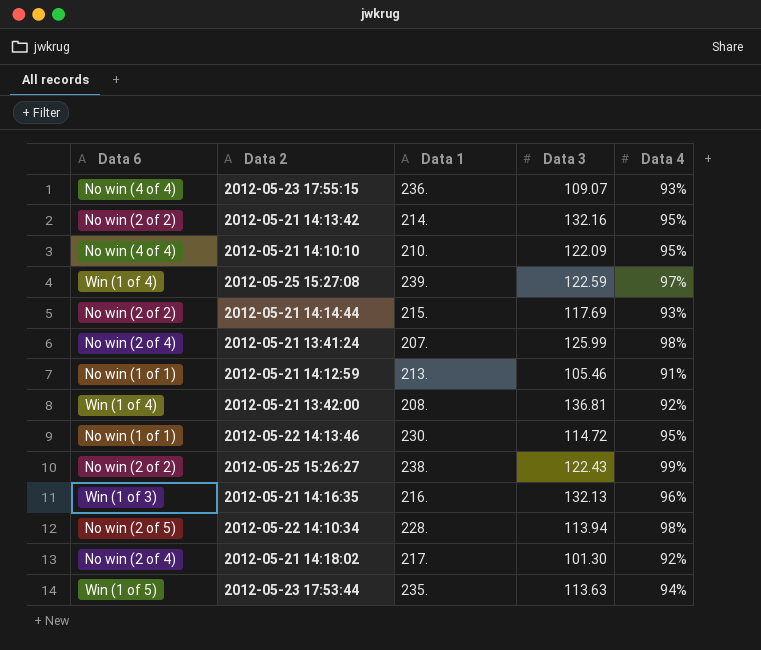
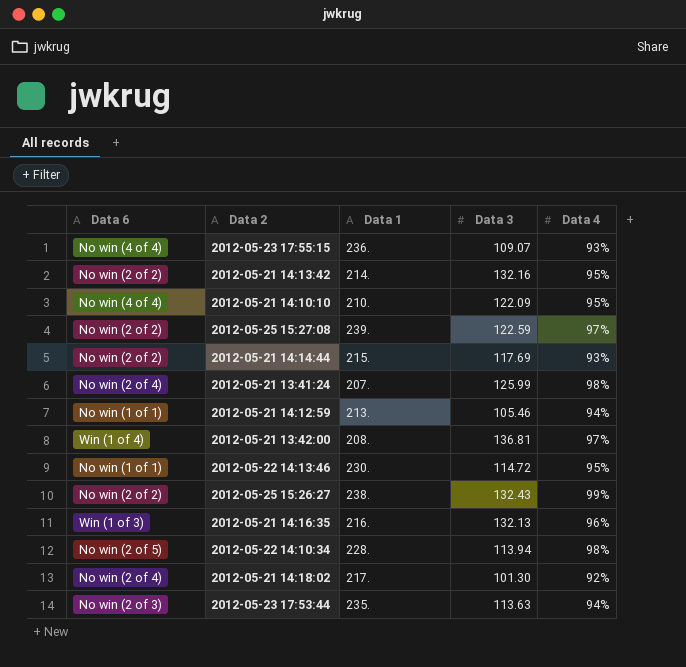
2012-05-25 15:27:08 | Data 6: Win (1 of 4) -> No win (2 of 2)
2012-05-21 14:12:59 | Data 4: 91% -> 94%
2012-05-21 13:42:00 | Data 4: 92% -> 97%
2012-05-25 15:26:27 | Data 3: 122.43 -> 132.43
2012-05-23 17:53:44 | Data 6: Win (1 of 5) -> No win (2 of 3)

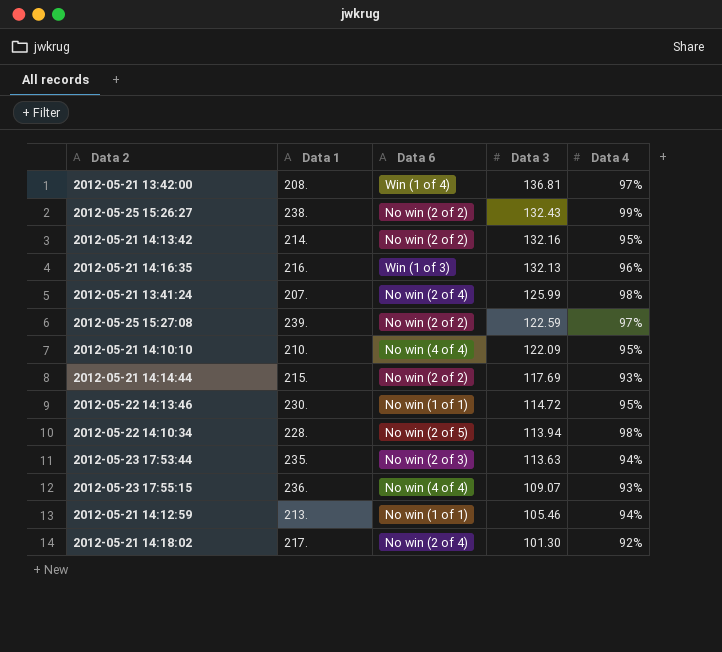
row order: none -> Data 3 descending
column Data 6 | position: 1 -> 3

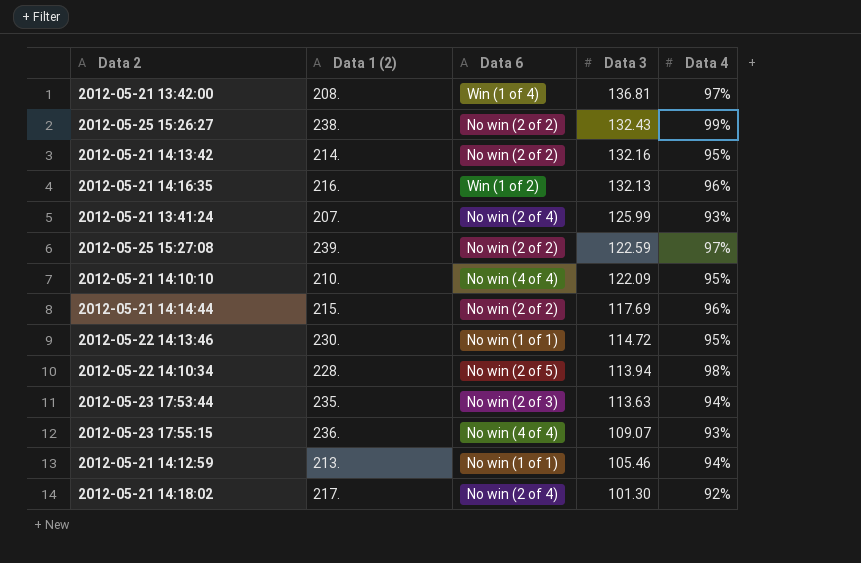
column name: Data 1 -> Data 1 (2)
2012-05-21 14:16:35 | Data 6: Win (1 of 3) -> Win (1 of 2)
2012-05-21 13:41:24 | Data 4: 98% -> 93%
2012-05-21 14:14:44 | Data 4: 93% -> 96%

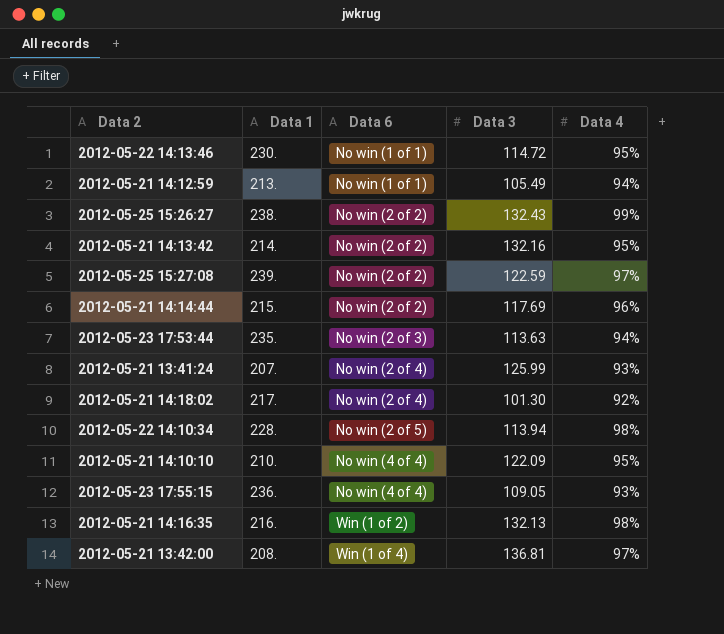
row order: Data 3 descending -> Data 6 ascending
column name: Data 1 (2) -> Data 1
2012-05-21 14:12:59 | Data 3: 105.46 -> 105.49
2012-05-23 17:55:15 | Data 3: 109.07 -> 109.05
2012-05-21 14:16:35 | Data 4: 96% -> 98%

